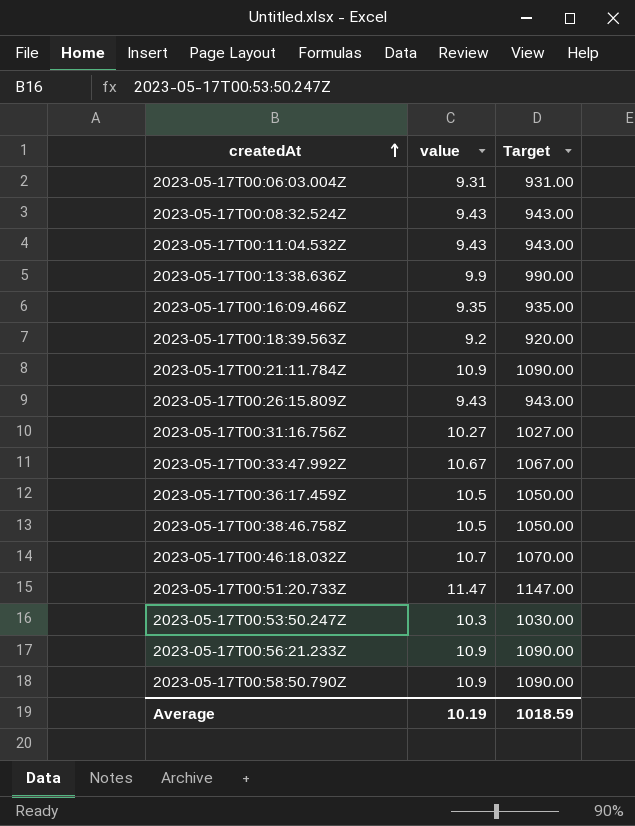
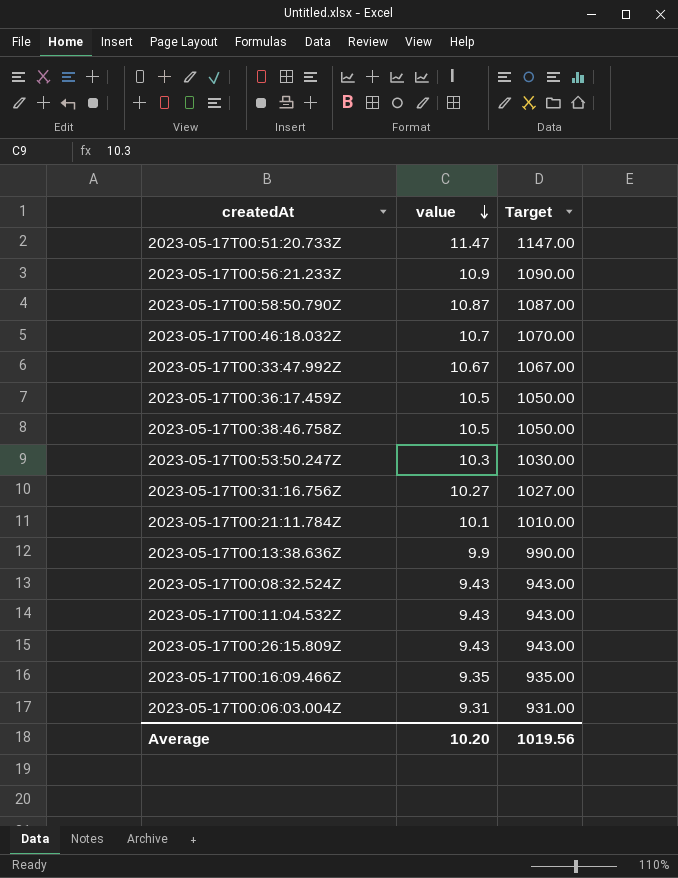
row order: createdAt ascending -> value descending
row 2023-05-17T00:18:39.563Z: 9.2 | 920.00 -> none
2023-05-17T00:58:50.790Z | value: 10.9 -> 10.87
2023-05-17T00:58:50.790Z | Target: 1090.00 -> 1087.00
2023-05-17T00:21:11.784Z | value: 10.9 -> 10.1
2023-05-17T00:21:11.784Z | Target: 1090.00 -> 1010.00
Average | value: 10.19 -> 10.20
Average | Target: 1018.59 -> 1019.56

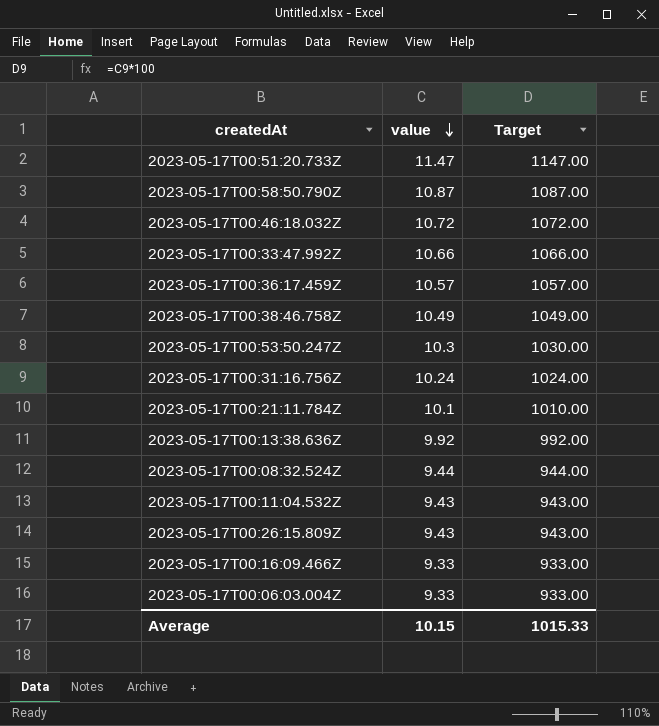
row 2023-05-17T00:56:21.233Z: 10.9 | 1090.00 -> none
2023-05-17T00:46:18.032Z | value: 10.7 -> 10.72
2023-05-17T00:46:18.032Z | Target: 1070.00 -> 1072.00
2023-05-17T00:33:47.992Z | value: 10.67 -> 10.66
2023-05-17T00:33:47.992Z | Target: 1067.00 -> 1066.00
2023-05-17T00:36:17.459Z | value: 10.5 -> 10.57
2023-05-17T00:36:17.459Z | Target: 1050.00 -> 1057.00
2023-05-17T00:38:46.758Z | value: 10.5 -> 10.49
2023-05-17T00:38:46.758Z | Target: 1050.00 -> 1049.00
2023-05-17T00:31:16.756Z | value: 10.27 -> 10.24
2023-05-17T00:31:16.756Z | Target: 1027.00 -> 1024.00
2023-05-17T00:13:38.636Z | value: 9.9 -> 9.92
2023-05-17T00:13:38.636Z | Target: 990.00 -> 992.00
2023-05-17T00:08:32.524Z | value: 9.43 -> 9.44
2023-05-17T00:08:32.524Z | Target: 943.00 -> 944.00
2023-05-17T00:16:09.466Z | value: 9.35 -> 9.33
2023-05-17T00:16:09.466Z | Target: 935.00 -> 933.00
2023-05-17T00:06:03.004Z | value: 9.31 -> 9.33
2023-05-17T00:06:03.004Z | Target: 931.00 -> 933.00
Average | value: 10.20 -> 10.15
Average | Target: 1019.56 -> 1015.33

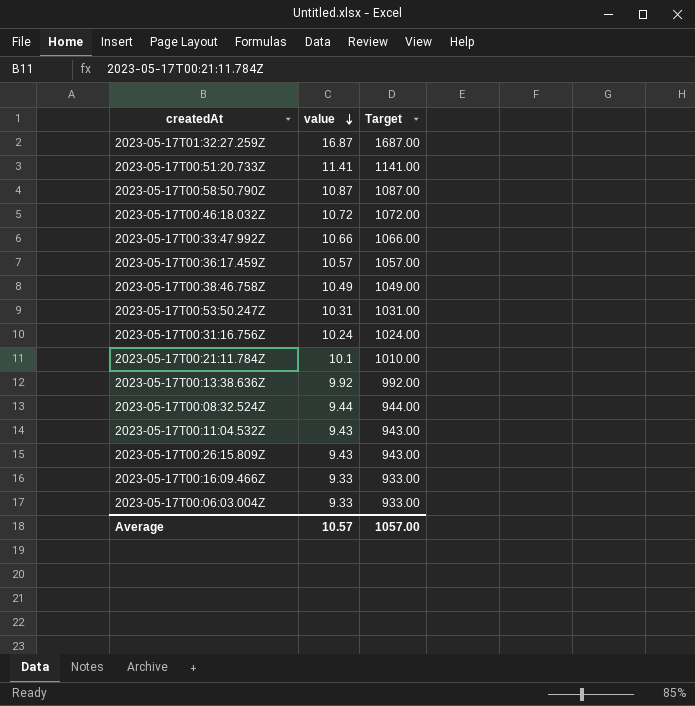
row 2023-05-17T01:32:27.259Z: none -> 16.87 | 1687.00
2023-05-17T00:51:20.733Z | value: 11.47 -> 11.41
2023-05-17T00:51:20.733Z | Target: 1147.00 -> 1141.00
2023-05-17T00:53:50.247Z | value: 10.3 -> 10.31
2023-05-17T00:53:50.247Z | Target: 1030.00 -> 1031.00
Average | value: 10.15 -> 10.57
Average | Target: 1015.33 -> 1057.00

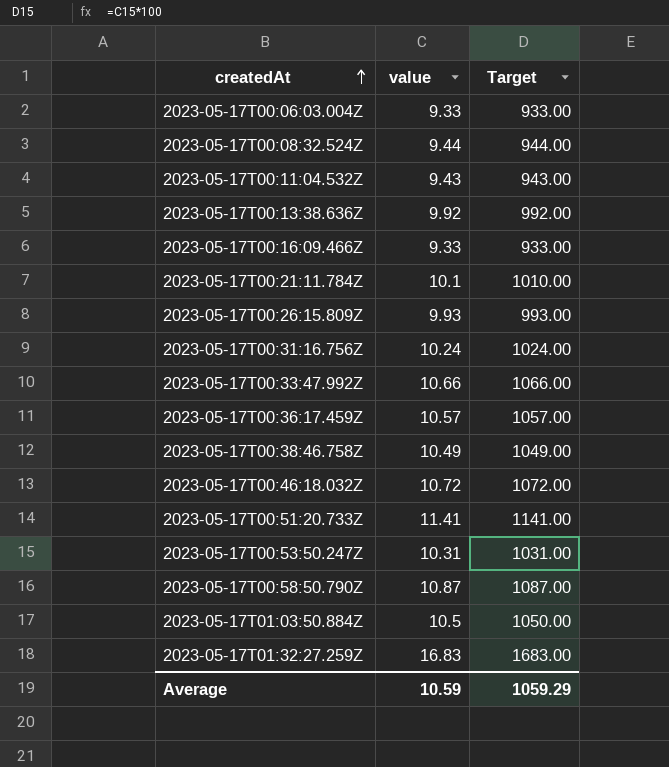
row order: value descending -> createdAt ascending
2023-05-17T00:26:15.809Z | value: 9.43 -> 9.93
2023-05-17T00:26:15.809Z | Target: 943.00 -> 993.00
row 2023-05-17T01:03:50.884Z: none -> 10.5 | 1050.00
2023-05-17T01:32:27.259Z | value: 16.87 -> 16.83
2023-05-17T01:32:27.259Z | Target: 1687.00 -> 1683.00
Average | value: 10.57 -> 10.59
Average | Target: 1057.00 -> 1059.29

